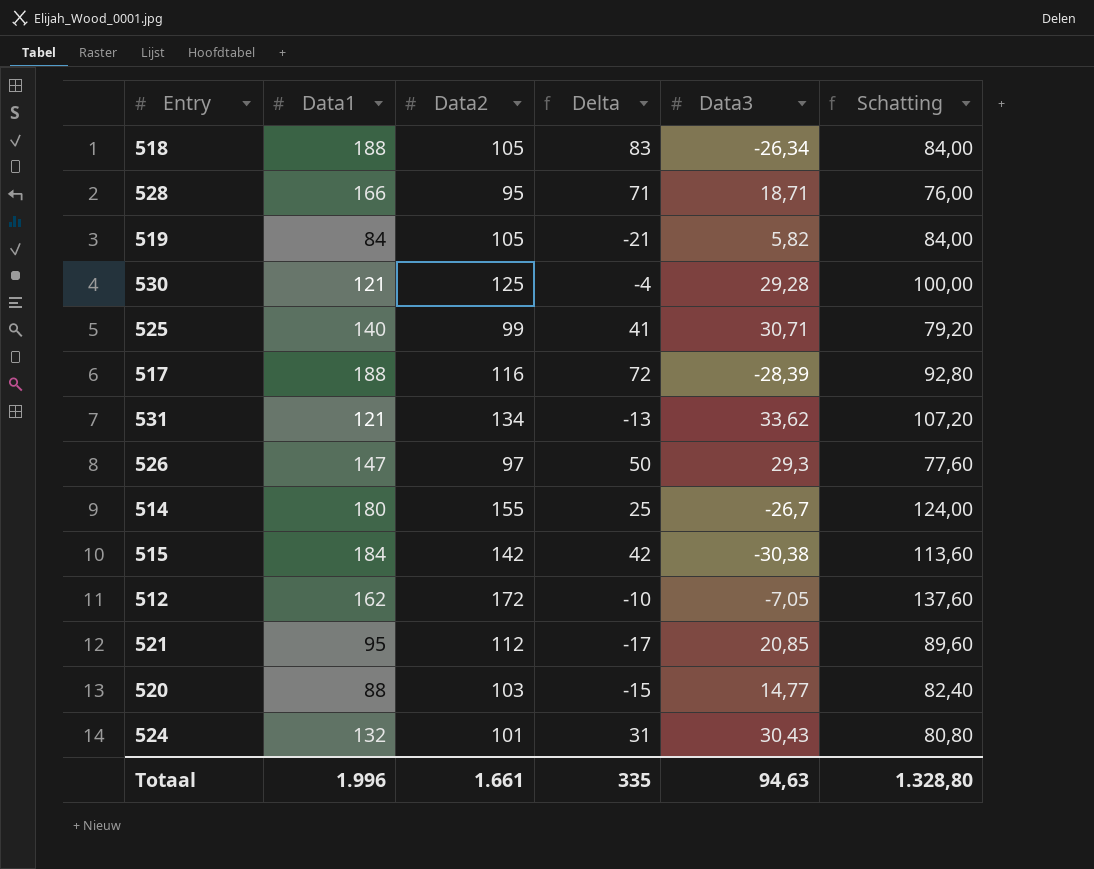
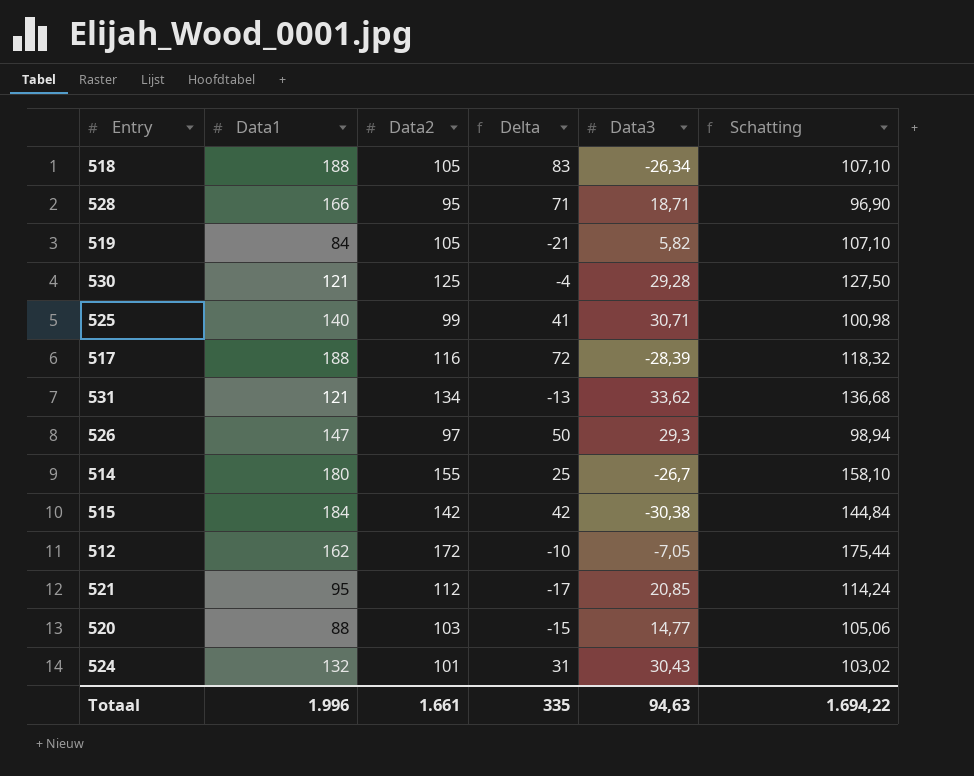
column Schatting | formula: [Data2] * 0,8 -> [Data2] * 1,02
Totaal | Schatting: 1.328,80 -> 1.694,22

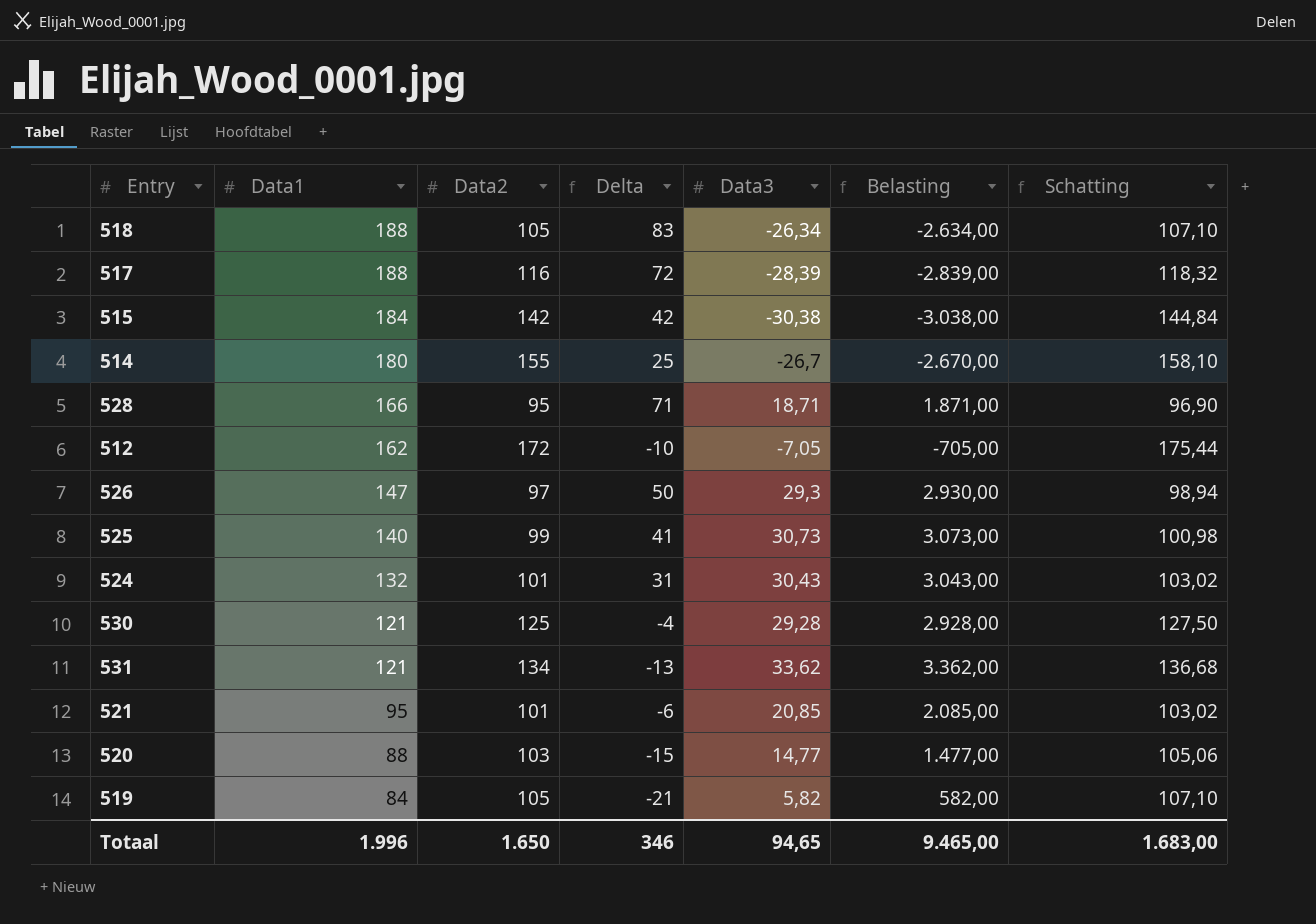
row order: none -> Data1 descending
column Belasting | formula: none -> [Data3] * 100
525 | Data3: 30,71 -> 30,73
521 | Data2: 112 -> 101
521 | Delta: -17 -> -6
521 | Schatting: 114,24 -> 103,02
Totaal | Data2: 1.661 -> 1.650
Totaal | Delta: 335 -> 346
Totaal | Data3: 94,63 -> 94,65
Totaal | Schatting: 1.694,22 -> 1.683,00

